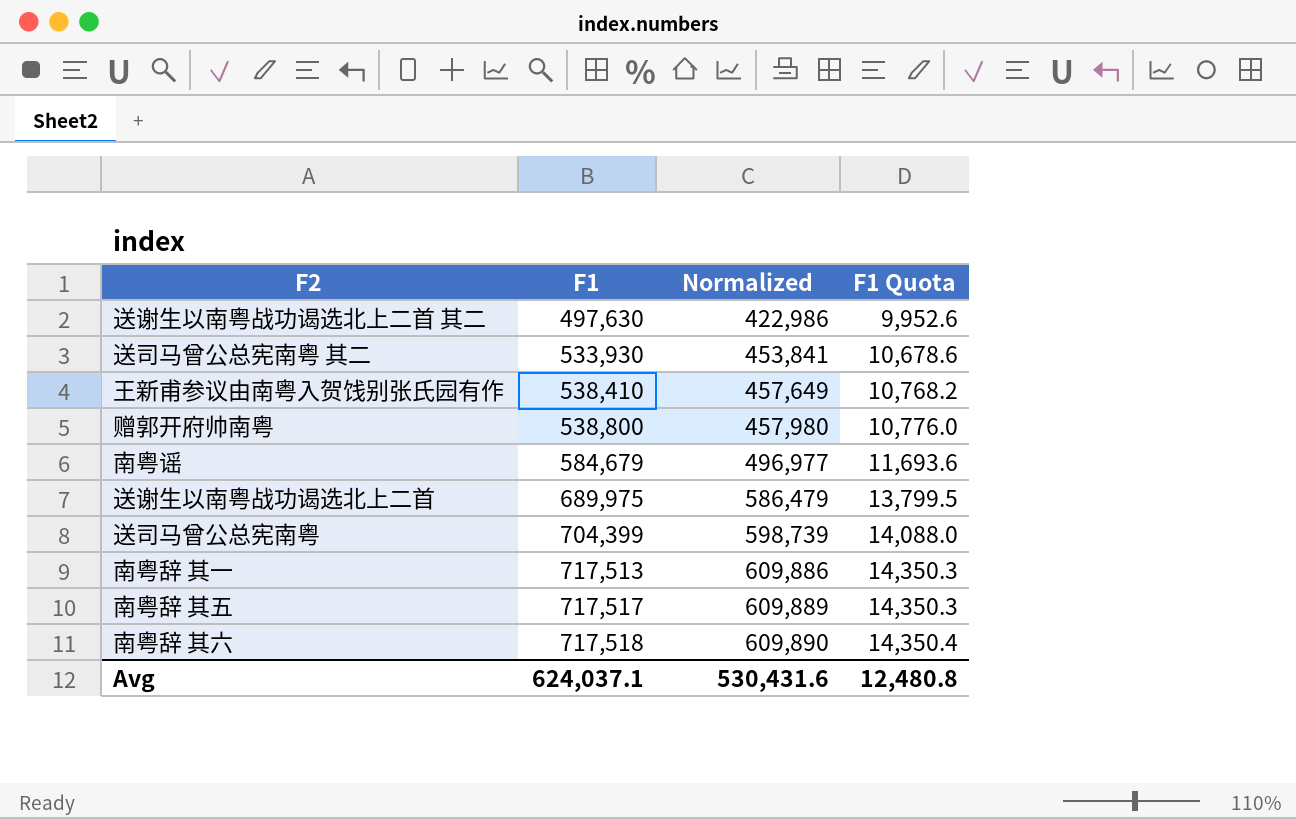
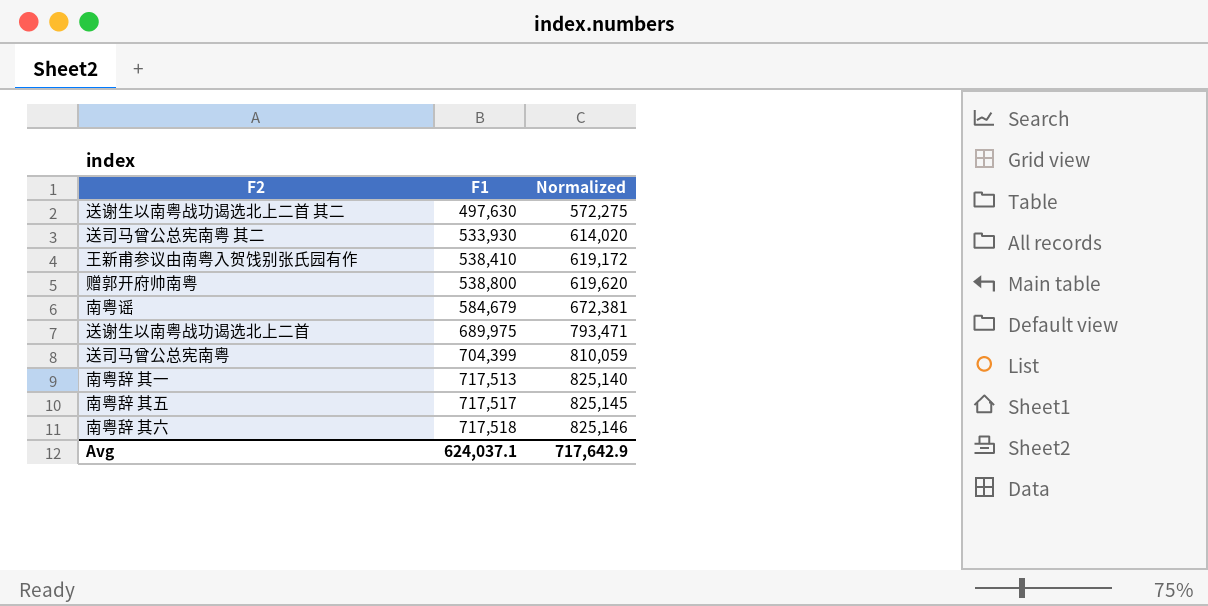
column F1 Quota | formula: [F1] * 0.02 -> none
column Normalized | formula: [F1] * 0.85 -> [F1] * 1.15
Avg | Normalized: 530,431.6 -> 717,642.9

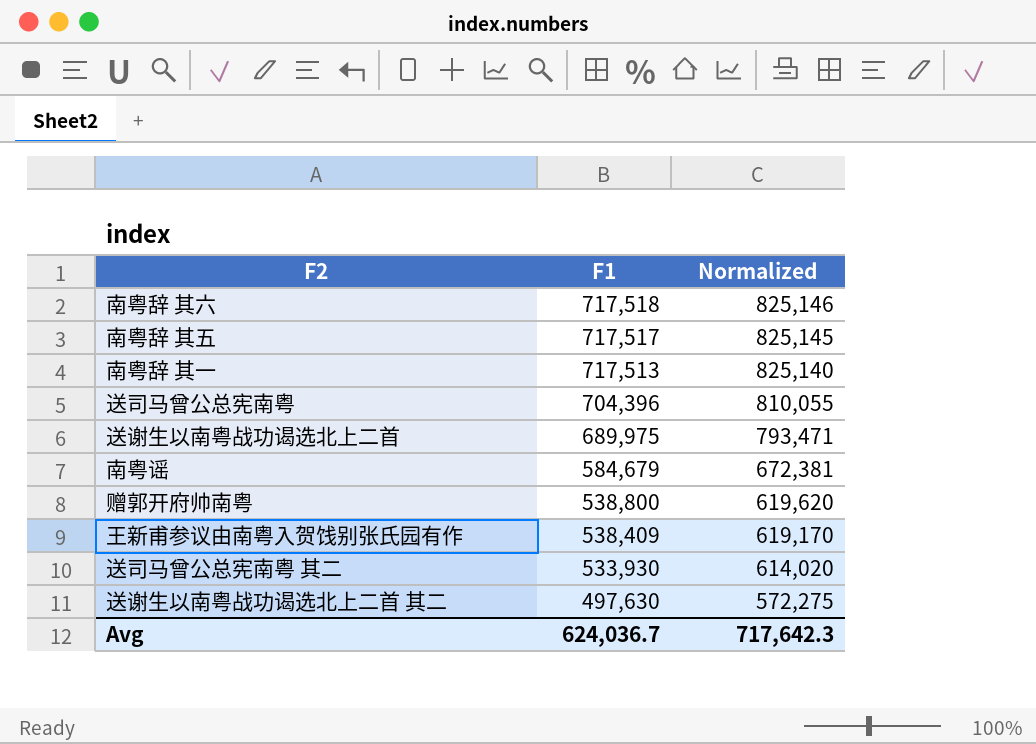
row order: F1 ascending -> F1 descending
送司马曾公总宪南粤 | F1: 704,399 -> 704,396
送司马曾公总宪南粤 | Normalized: 810,059 -> 810,055
王新甫参议由南粤入贺饯别张氏园有作 | F1: 538,410 -> 538,409
王新甫参议由南粤入贺饯别张氏园有作 | Normalized: 619,172 -> 619,170
Avg | F1: 624,037.1 -> 624,036.7
Avg | Normalized: 717,642.9 -> 717,642.3

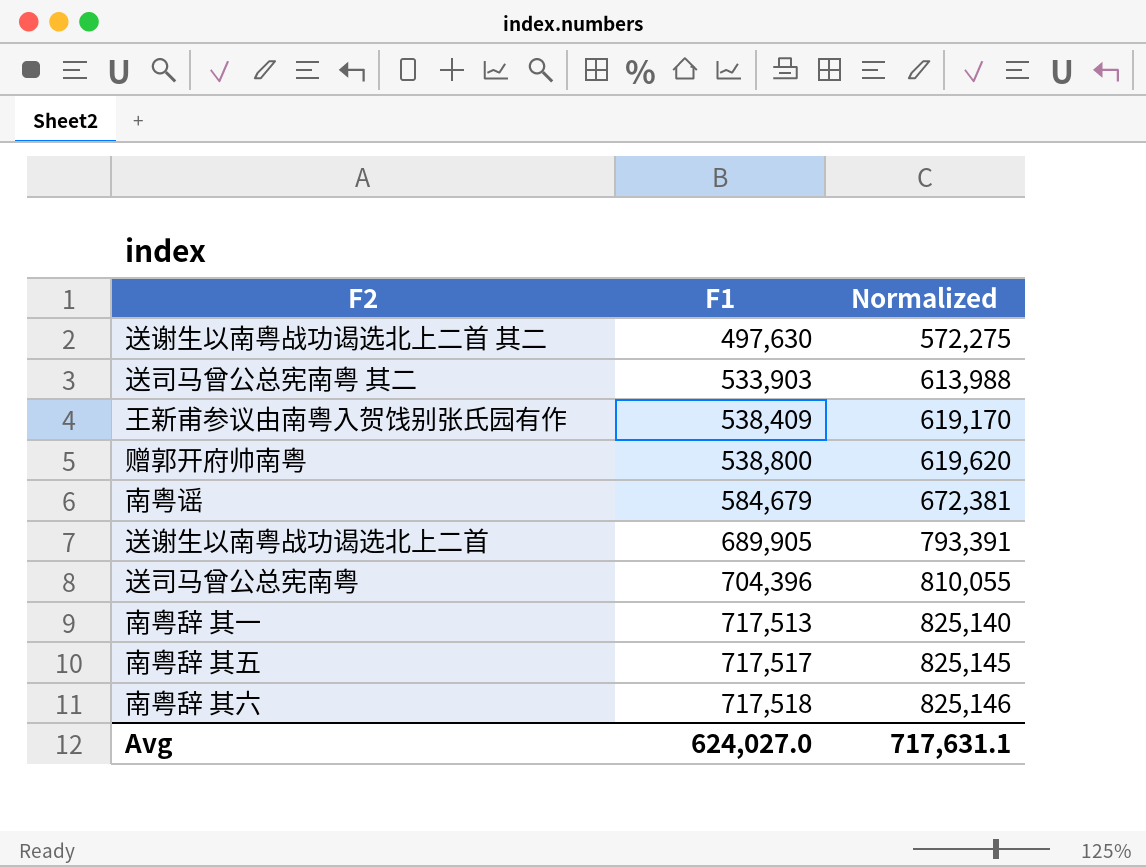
row order: F1 descending -> F1 ascending
送司马曾公总宪南粤 其二 | F1: 533,930 -> 533,903
送司马曾公总宪南粤 其二 | Normalized: 614,020 -> 613,988
送谢生以南粤战功谒选北上二首 | F1: 689,975 -> 689,905
送谢生以南粤战功谒选北上二首 | Normalized: 793,471 -> 793,391
Avg | F1: 624,036.7 -> 624,027.0
Avg | Normalized: 717,642.3 -> 717,631.1

